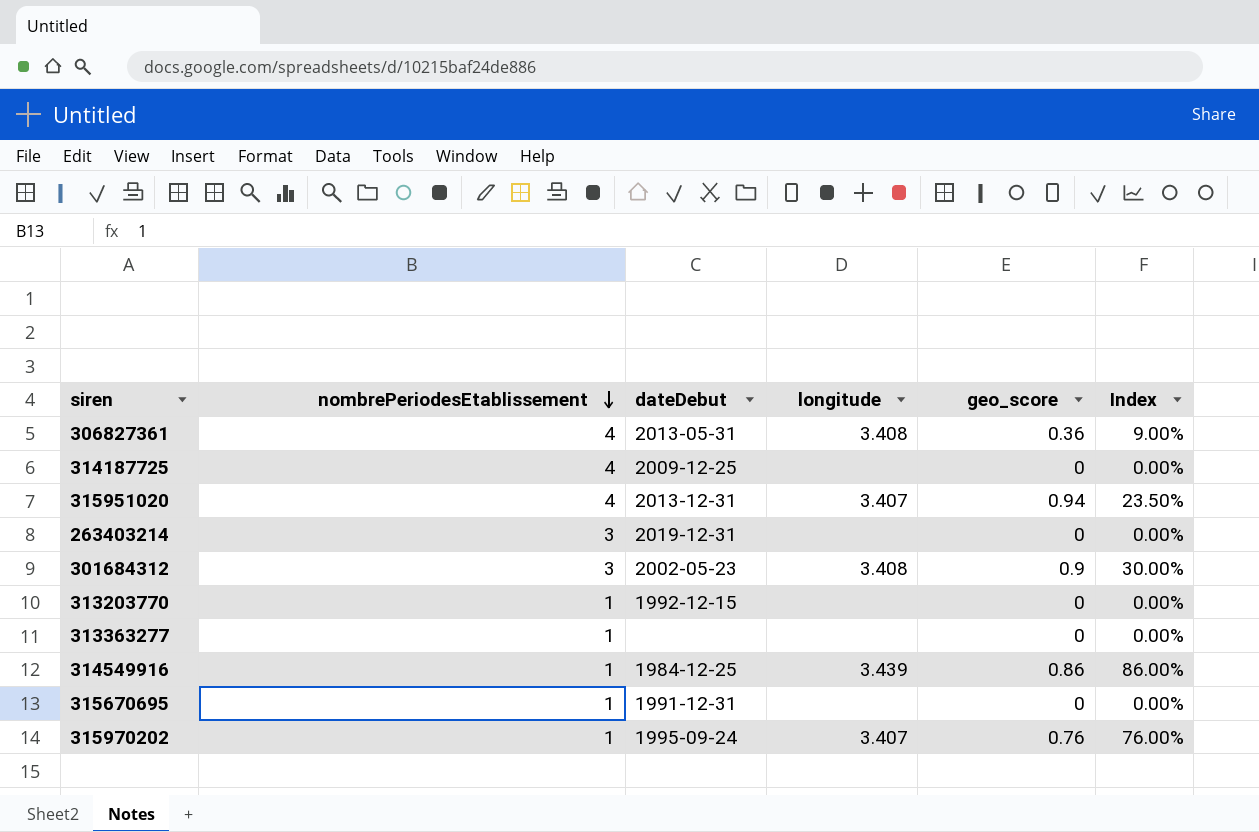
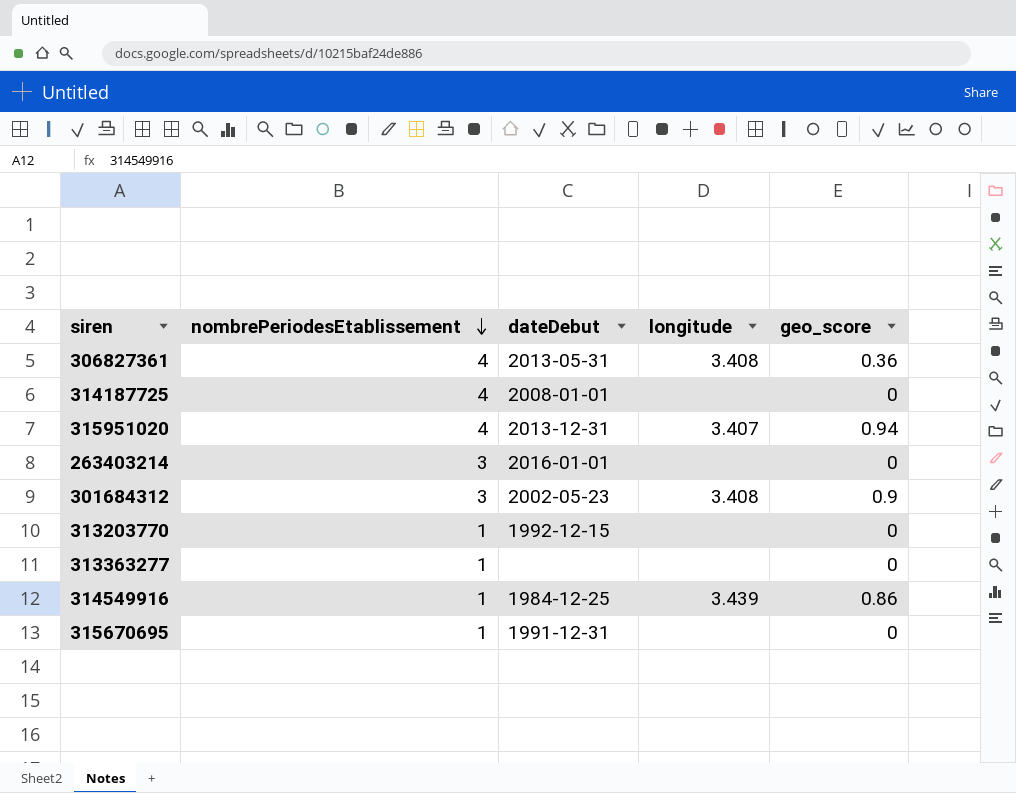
column Index | formula: [geo_score] / [nombrePeriodesEtablissement] -> none
row 315970202: 1 | 1995-09-24 | 3.407 | 0.76 | 76.00% -> none
314187725 | dateDebut: 2009-12-25 -> 2008-01-01
263403214 | dateDebut: 2019-12-31 -> 2016-01-01

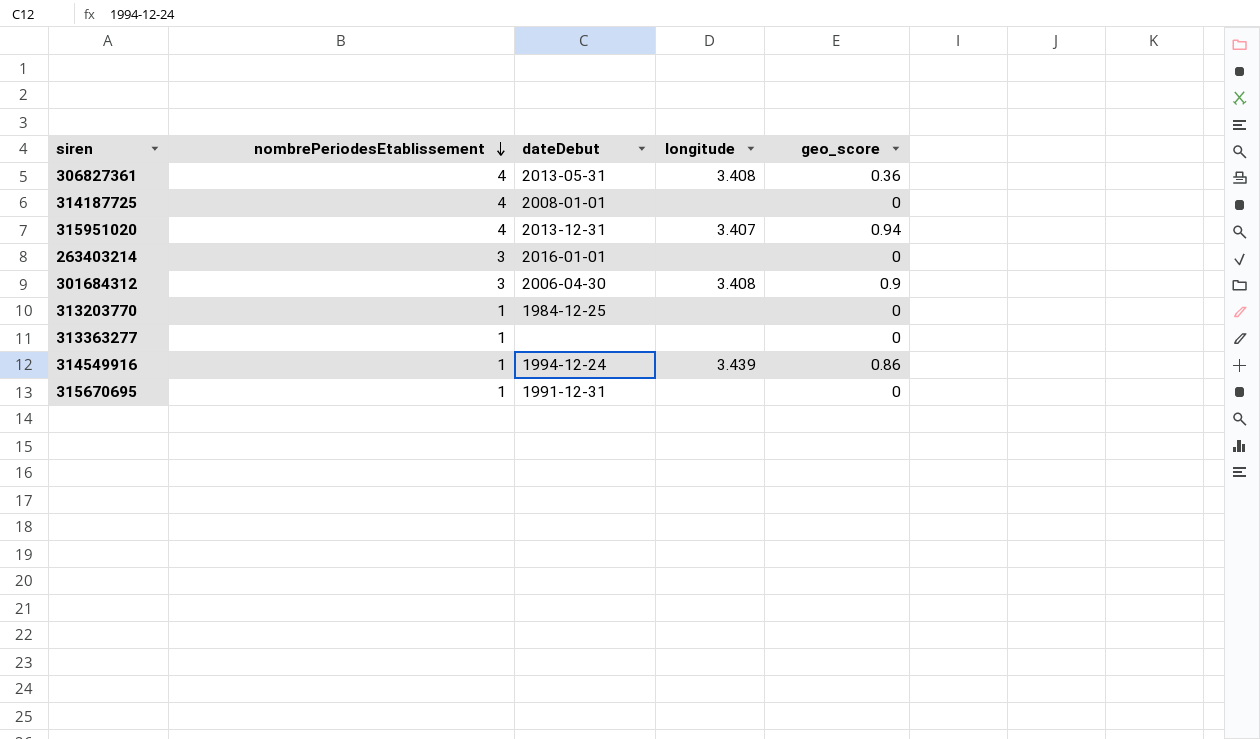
301684312 | dateDebut: 2002-05-23 -> 2006-04-30
313203770 | dateDebut: 1992-12-15 -> 1984-12-25
314549916 | dateDebut: 1984-12-25 -> 1994-12-24

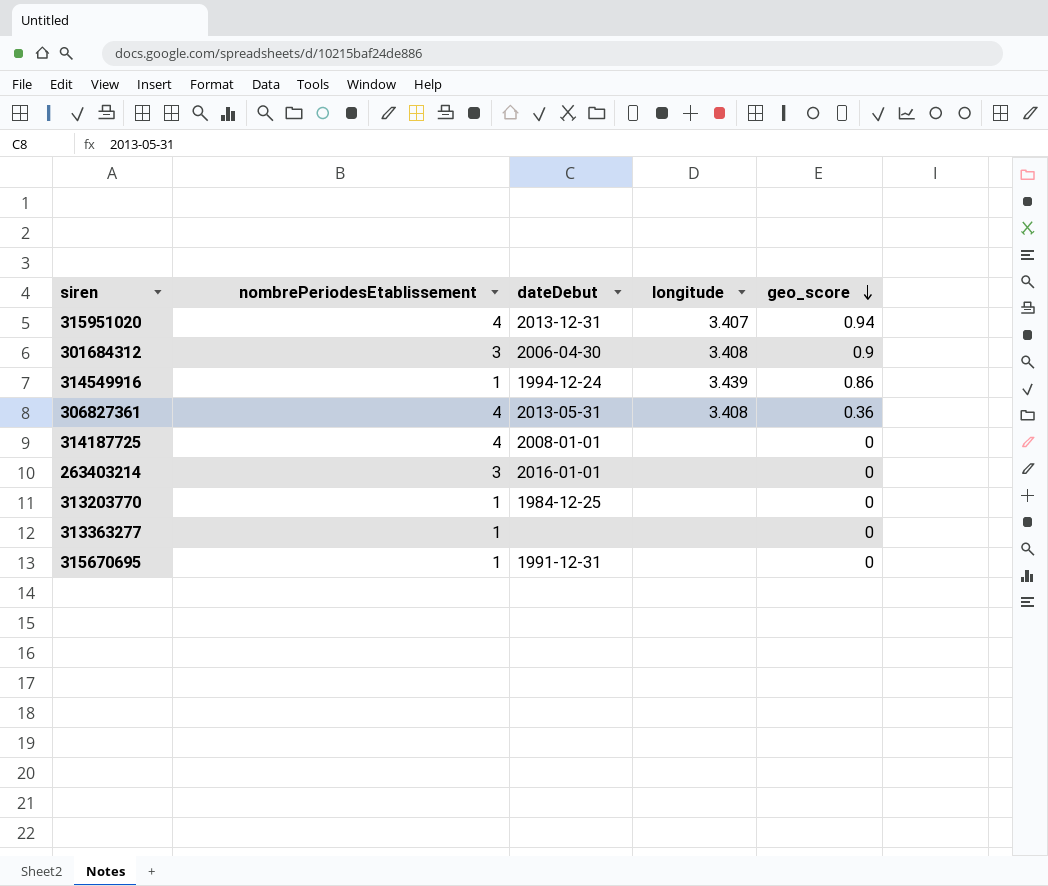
row order: nombrePeriodesEtablissement descending -> geo_score descending

